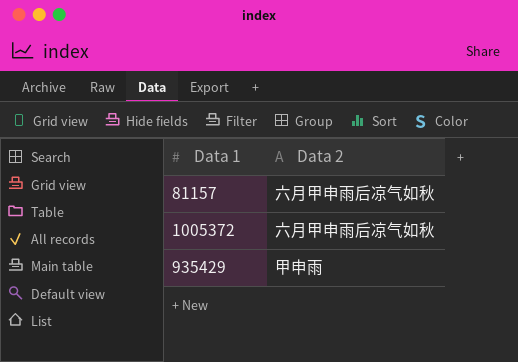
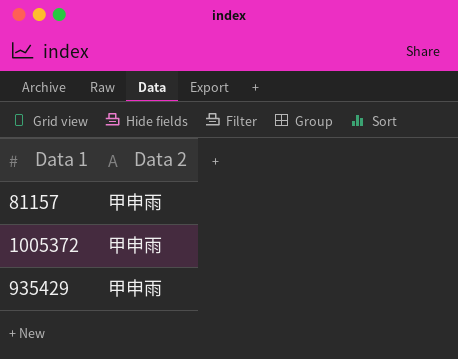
81157 | Data 2: 六月甲申雨后凉气如秋 -> 甲申雨
1005372 | Data 2: 六月甲申雨后凉气如秋 -> 甲申雨

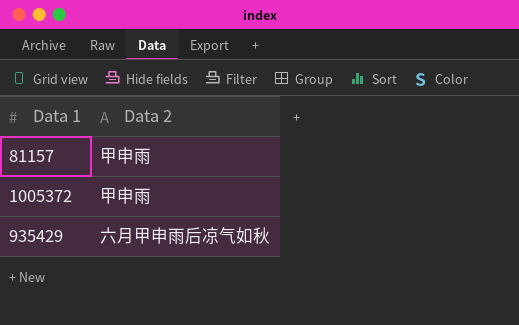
935429 | Data 2: 甲申雨 -> 六月甲申雨后凉气如秋

